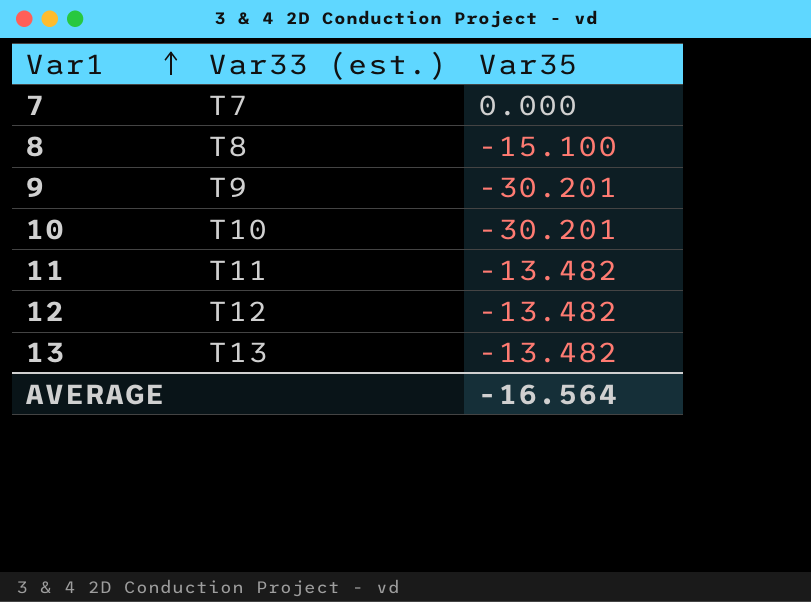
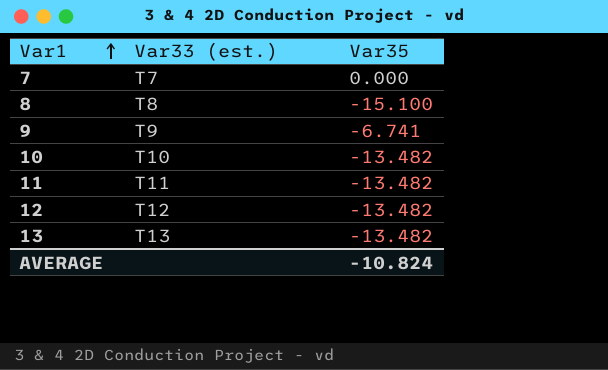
9 | Var35: -30.201 -> -6.741
10 | Var35: -30.201 -> -13.482
AVERAGE | Var35: -16.564 -> -10.824

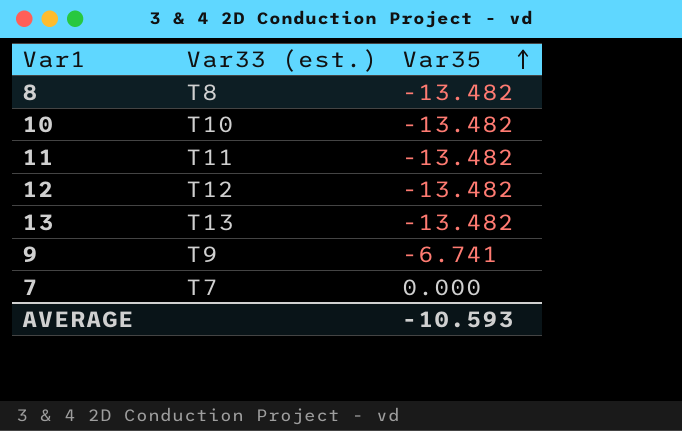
row order: Var1 ascending -> Var35 ascending
8 | Var35: -15.100 -> -13.482
AVERAGE | Var35: -10.824 -> -10.593

